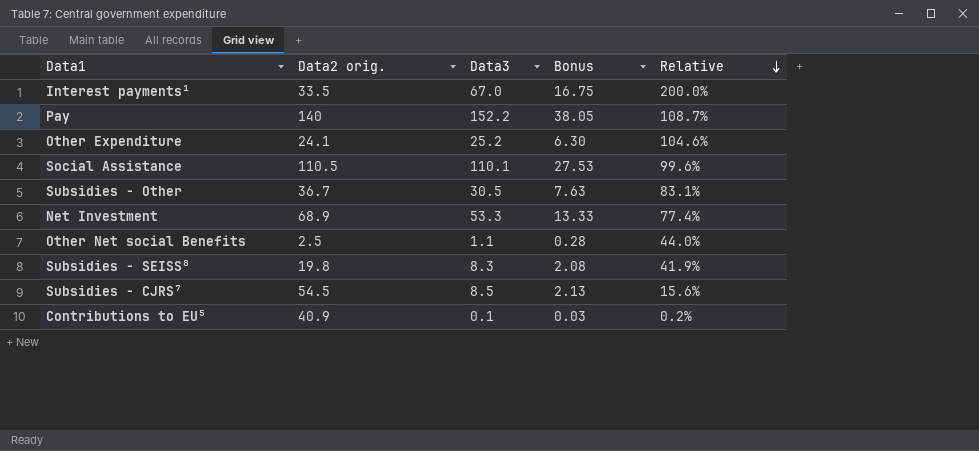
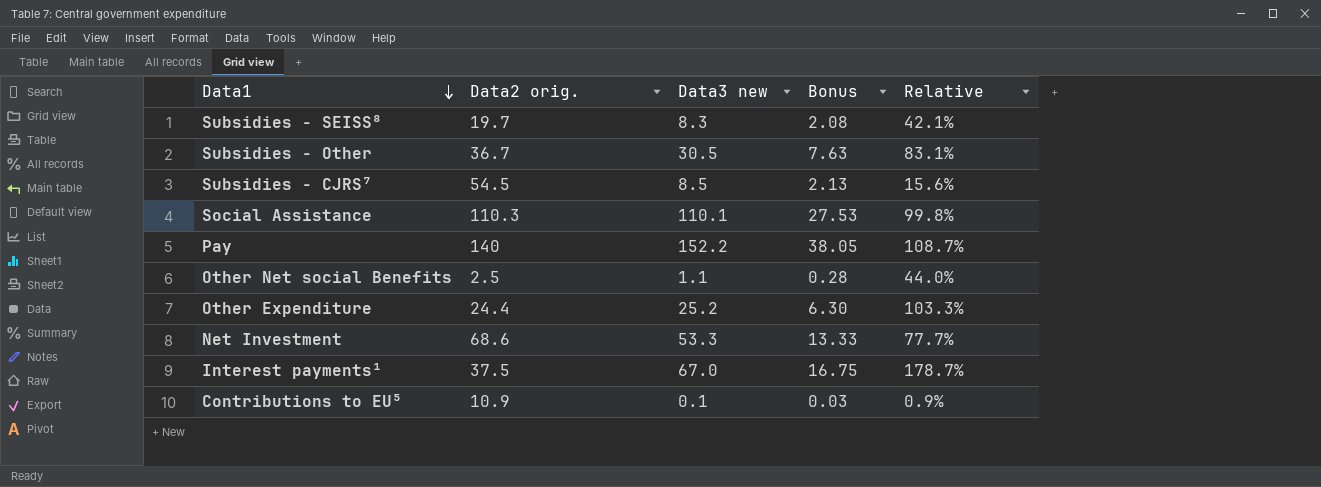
row order: Relative descending -> Data1 descending
column name: Data3 -> Data3 new
Subsidies - SEISS⁸ | Data2 orig.: 19.8 -> 19.7
Subsidies - SEISS⁸ | Relative: 41.9% -> 42.1%
Social Assistance | Data2 orig.: 110.5 -> 110.3
Social Assistance | Relative: 99.6% -> 99.8%
Other Expenditure | Data2 orig.: 24.1 -> 24.4
Other Expenditure | Relative: 104.6% -> 103.3%
Net Investment | Data2 orig.: 68.9 -> 68.6
Net Investment | Relative: 77.4% -> 77.7%
Interest payments¹ | Data2 orig.: 33.5 -> 37.5
Interest payments¹ | Relative: 200.0% -> 178.7%
Contributions to EU⁵ | Data2 orig.: 40.9 -> 10.9
Contributions to EU⁵ | Relative: 0.2% -> 0.9%

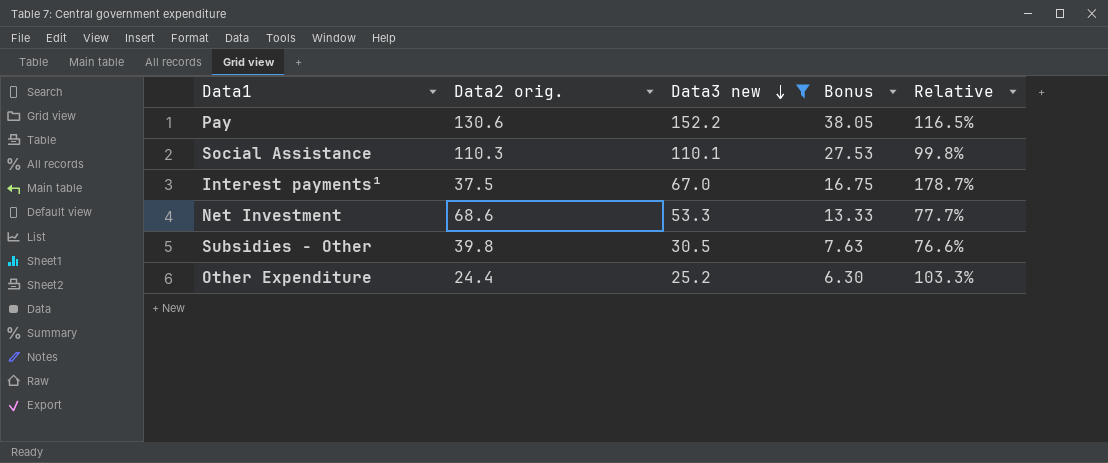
filter: none -> Data3 new >= 25.2
row order: Data1 descending -> Data3 new descending
Pay | Data2 orig.: 140 -> 130.6
Pay | Relative: 108.7% -> 116.5%
Subsidies - Other | Data2 orig.: 36.7 -> 39.8
Subsidies - Other | Relative: 83.1% -> 76.6%

